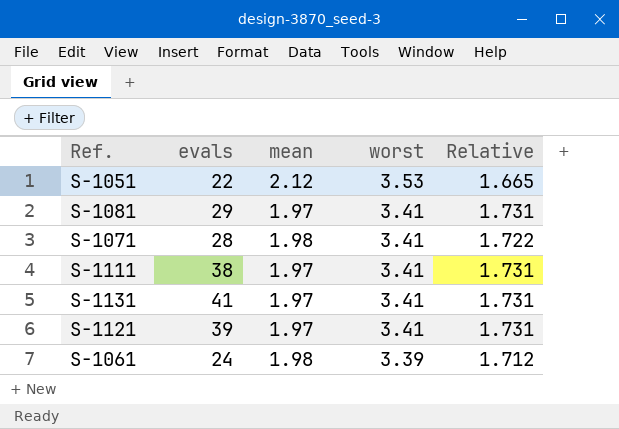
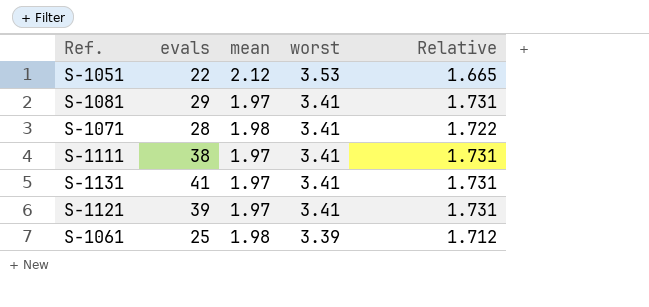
S-1061 | evals: 24 -> 25

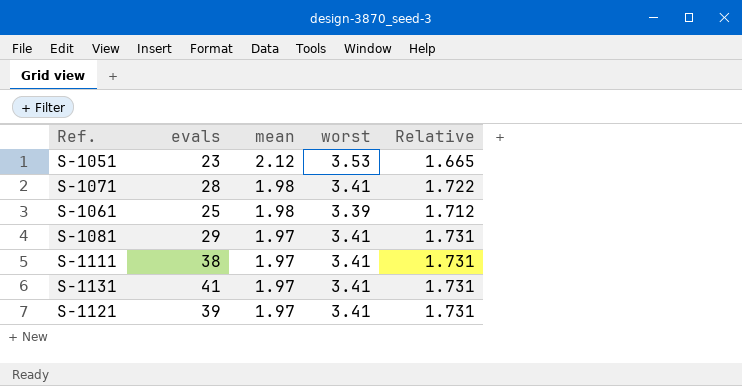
row order: worst descending -> mean descending
S-1051 | evals: 22 -> 23

